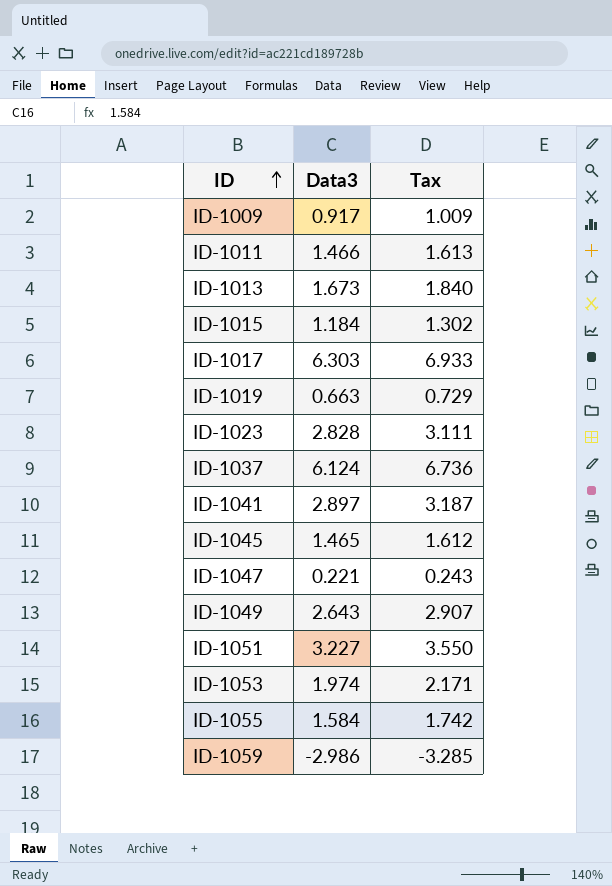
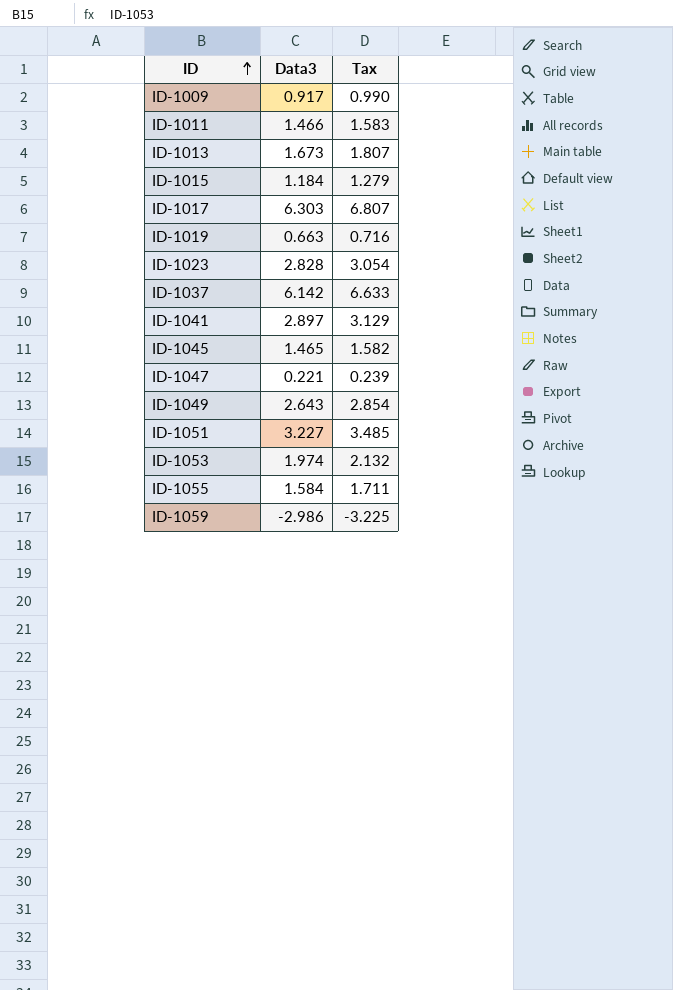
column Tax | formula: [Data3] * 1.1 -> [Data3] * 1.08
ID-1037 | Data3: 6.124 -> 6.142

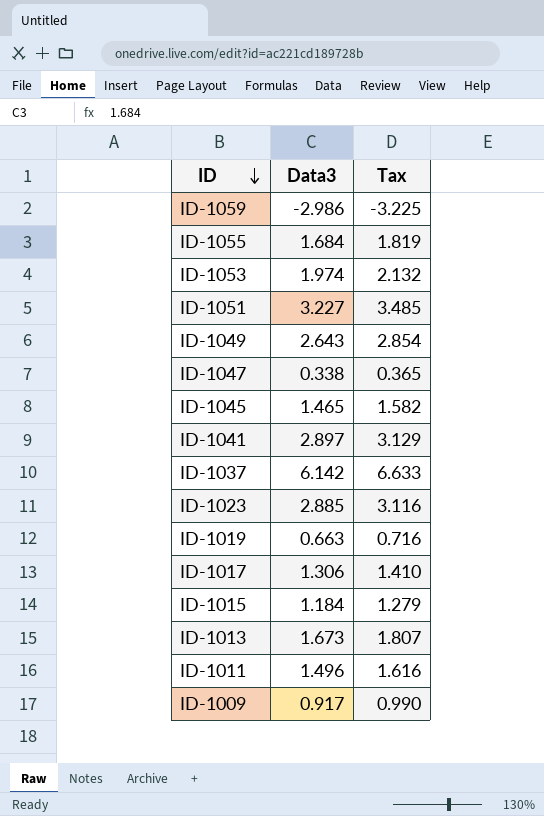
row order: ID ascending -> ID descending
ID-1055 | Data3: 1.584 -> 1.684
ID-1055 | Tax: 1.711 -> 1.819
ID-1047 | Data3: 0.221 -> 0.338
ID-1047 | Tax: 0.239 -> 0.365
ID-1023 | Data3: 2.828 -> 2.885
ID-1023 | Tax: 3.054 -> 3.116
ID-1017 | Data3: 6.303 -> 1.306
ID-1017 | Tax: 6.807 -> 1.410
ID-1011 | Data3: 1.466 -> 1.496
ID-1011 | Tax: 1.583 -> 1.616

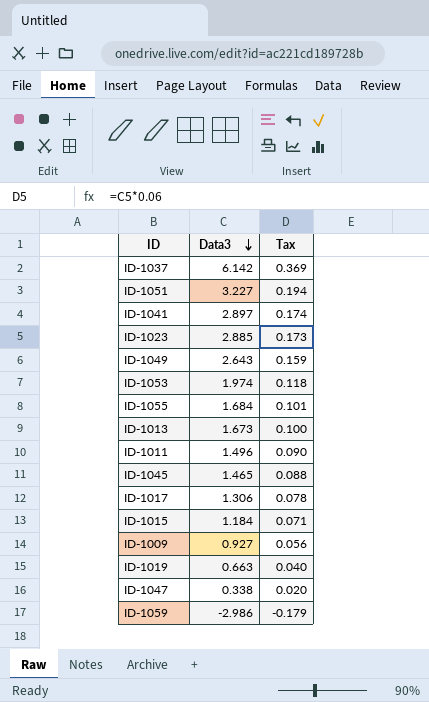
row order: ID descending -> Data3 descending
column Tax | formula: [Data3] * 1.08 -> [Data3] * 0.06
ID-1009 | Data3: 0.917 -> 0.927

